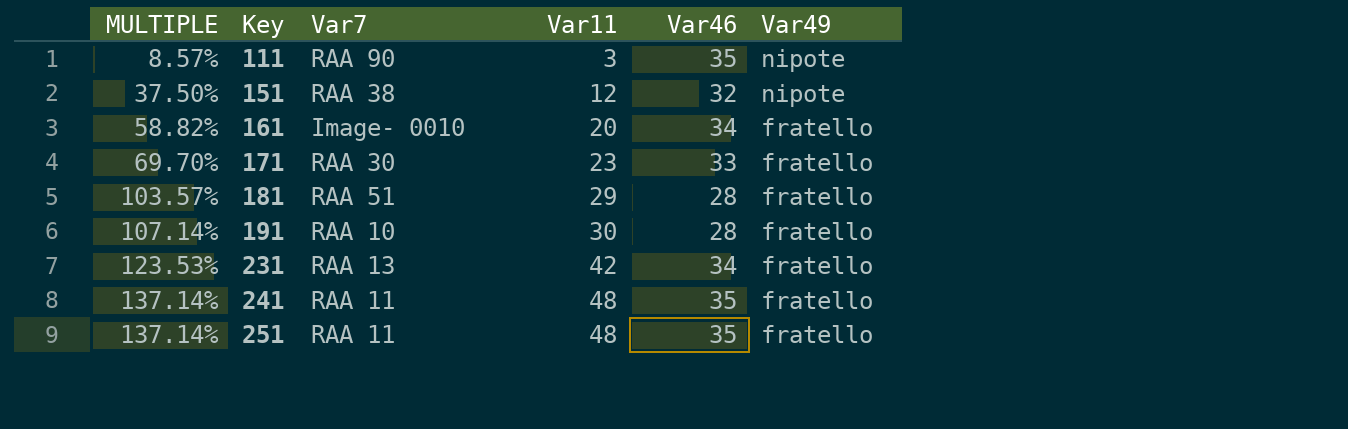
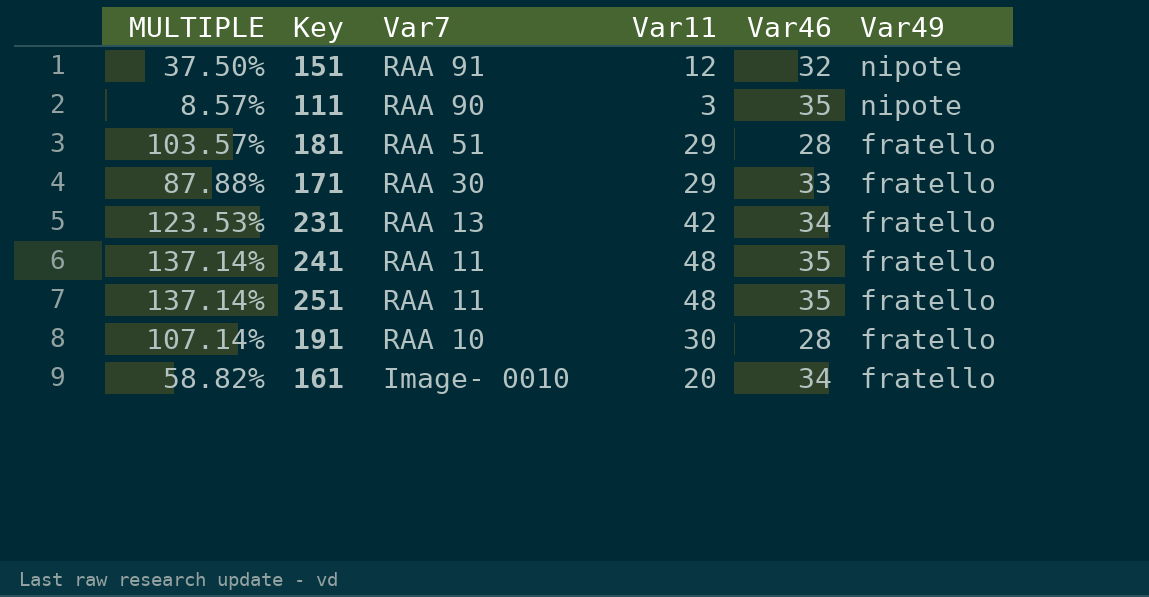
row order: MULTIPLE ascending -> Var7 descending
151 | Var7: RAA 38 -> RAA 91
171 | MULTIPLE: 69.70% -> 87.88%
171 | Var11: 23 -> 29

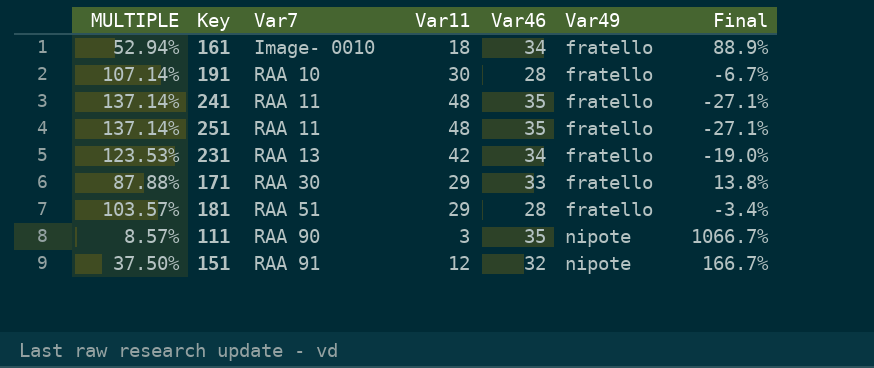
row order: Var7 descending -> Var7 ascending
column Final | formula: none -> ([Var46] - [Var11]) / [Var11]
161 | MULTIPLE: 58.82% -> 52.94%
161 | Var11: 20 -> 18

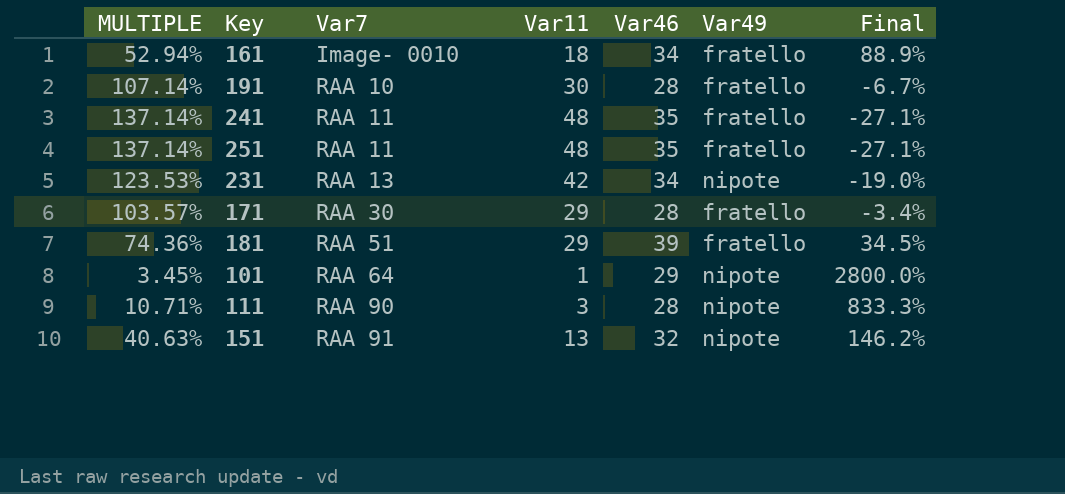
231 | Var49: fratello -> nipote
171 | MULTIPLE: 87.88% -> 103.57%
171 | Var46: 33 -> 28
171 | Final: 13.8% -> -3.4%
181 | MULTIPLE: 103.57% -> 74.36%
181 | Var46: 28 -> 39
181 | Final: -3.4% -> 34.5%
row 101: none -> 3.45% | RAA 64 | 1 | 29 | nipote | 2800.0%
111 | MULTIPLE: 8.57% -> 10.71%
111 | Var46: 35 -> 28
111 | Final: 1066.7% -> 833.3%
151 | MULTIPLE: 37.50% -> 40.63%
151 | Var11: 12 -> 13
151 | Final: 166.7% -> 146.2%

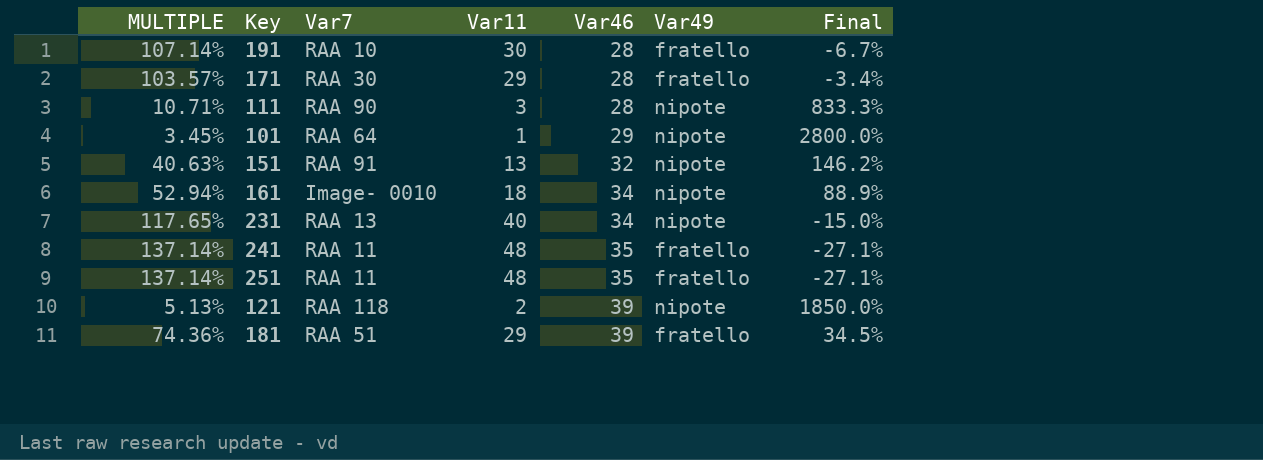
row order: Var7 ascending -> Var46 ascending
161 | Var49: fratello -> nipote
231 | MULTIPLE: 123.53% -> 117.65%
231 | Var11: 42 -> 40
231 | Final: -19.0% -> -15.0%
row 121: none -> 5.13% | RAA 118 | 2 | 39 | nipote | 1850.0%

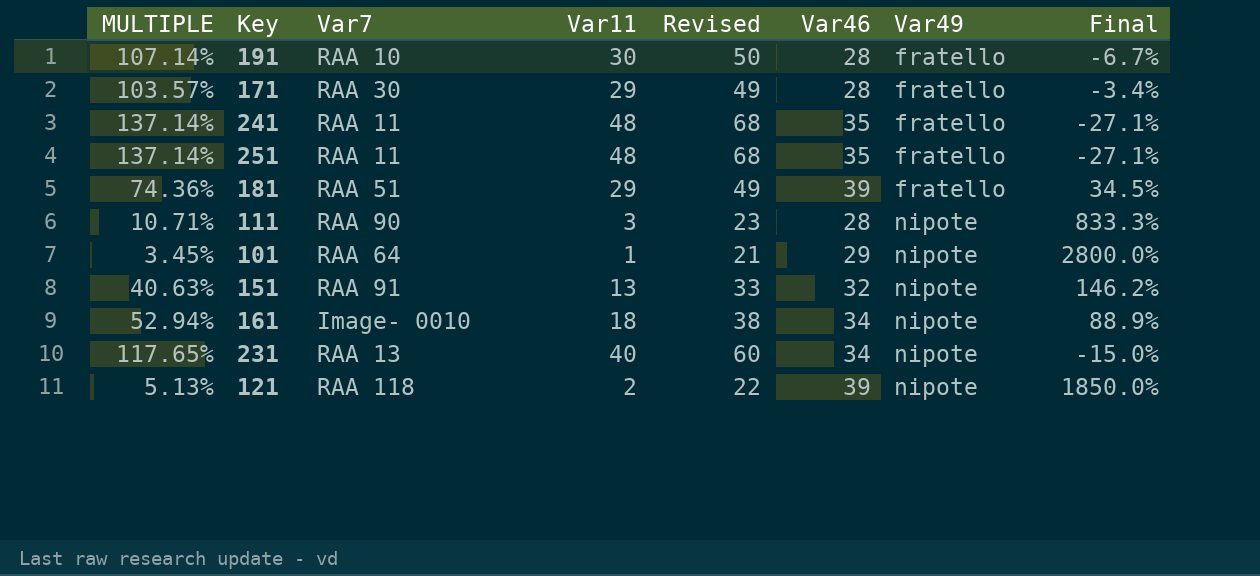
row order: Var46 ascending -> Var49 ascending
column Revised | formula: none -> [Var11] + 20

